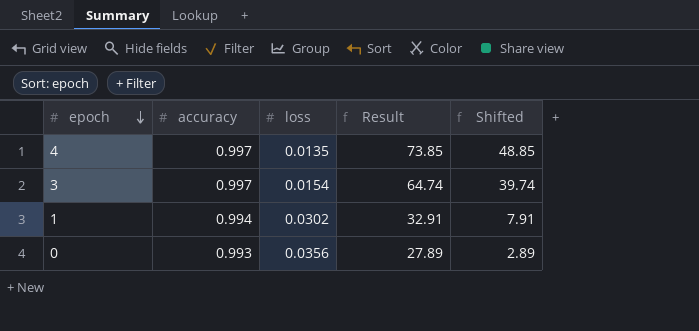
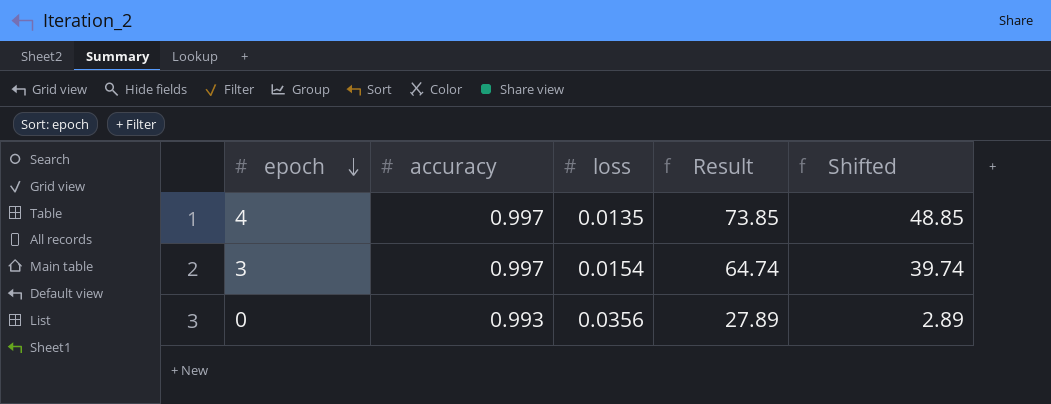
row 1: 0.994 | 0.0302 | 32.91 | 7.91 -> none

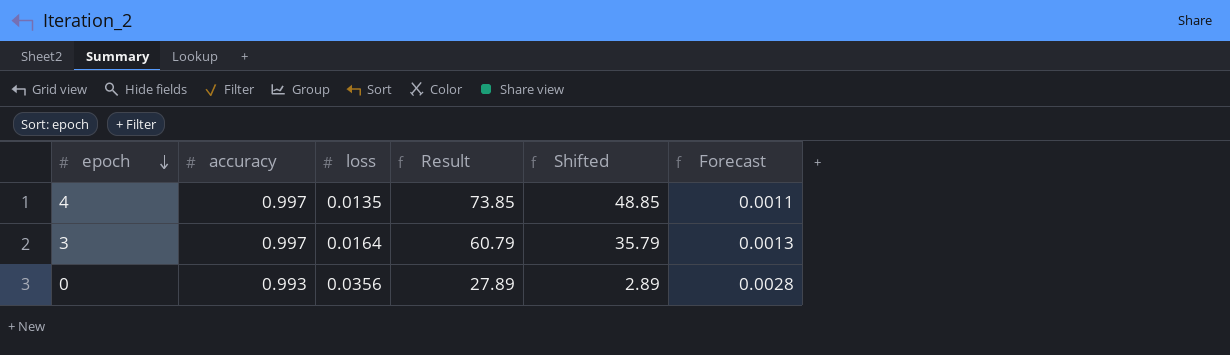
column Forecast | formula: none -> [loss] * 0.08
3 | loss: 0.0154 -> 0.0164
3 | Result: 64.74 -> 60.79
3 | Shifted: 39.74 -> 35.79

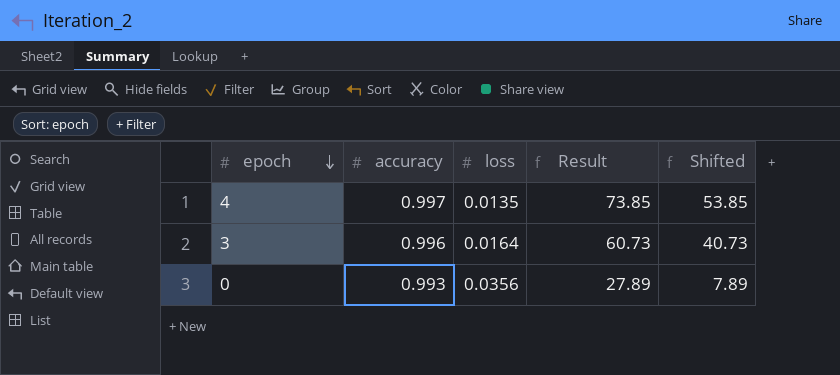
column Forecast | formula: [loss] * 0.08 -> none
column Shifted | formula: [Result] - 25 -> [Result] - 20
3 | accuracy: 0.997 -> 0.996
3 | Result: 60.79 -> 60.73

